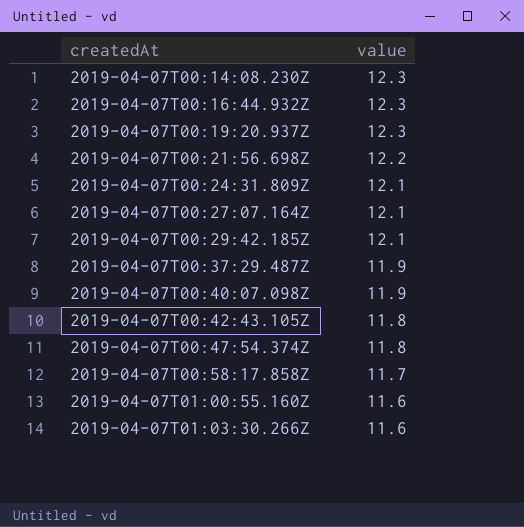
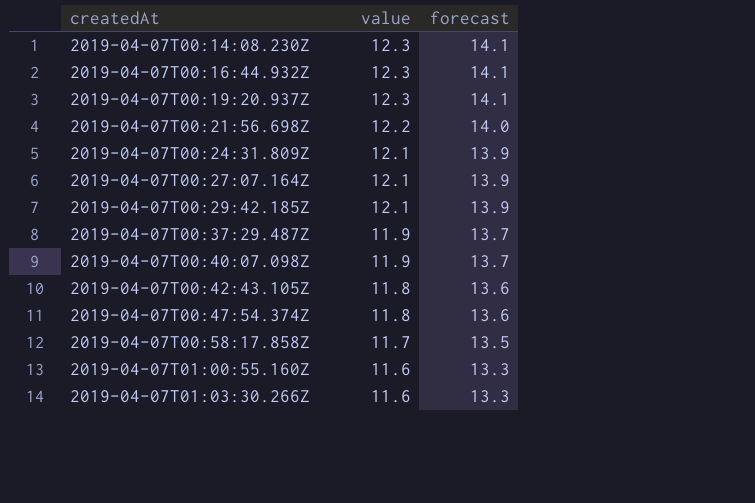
column forecast | formula: none -> [value] * 1.15

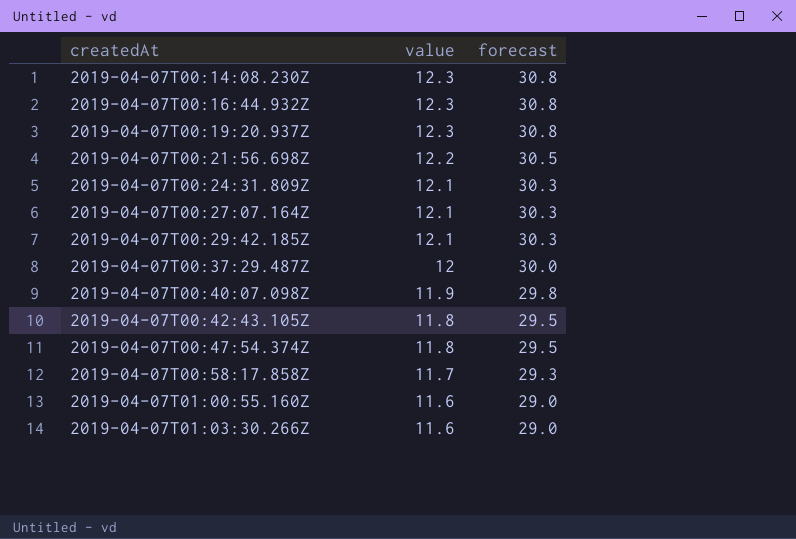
column forecast | formula: [value] * 1.15 -> [value] * 2.5
2019-04-07T00:37:29.487Z | value: 11.9 -> 12

